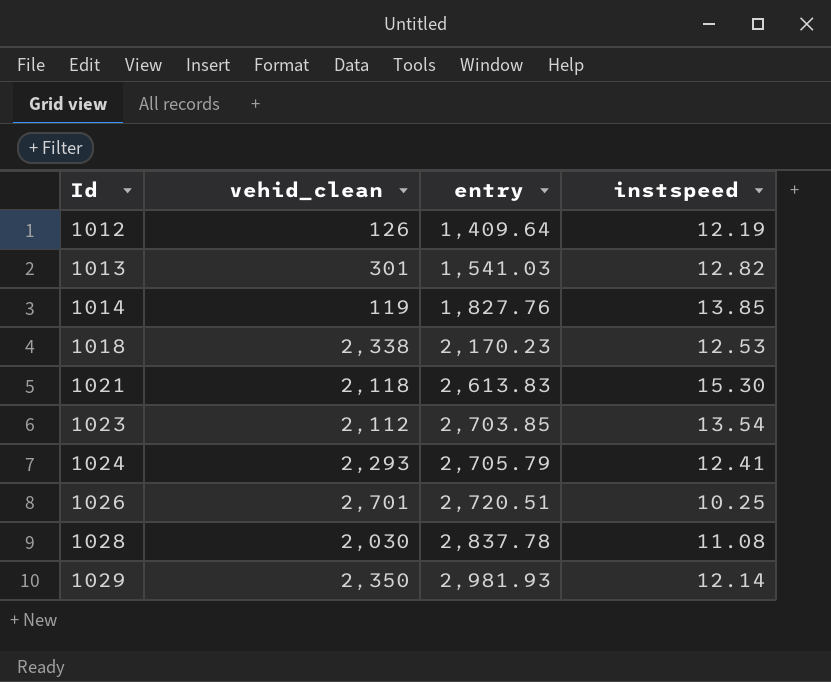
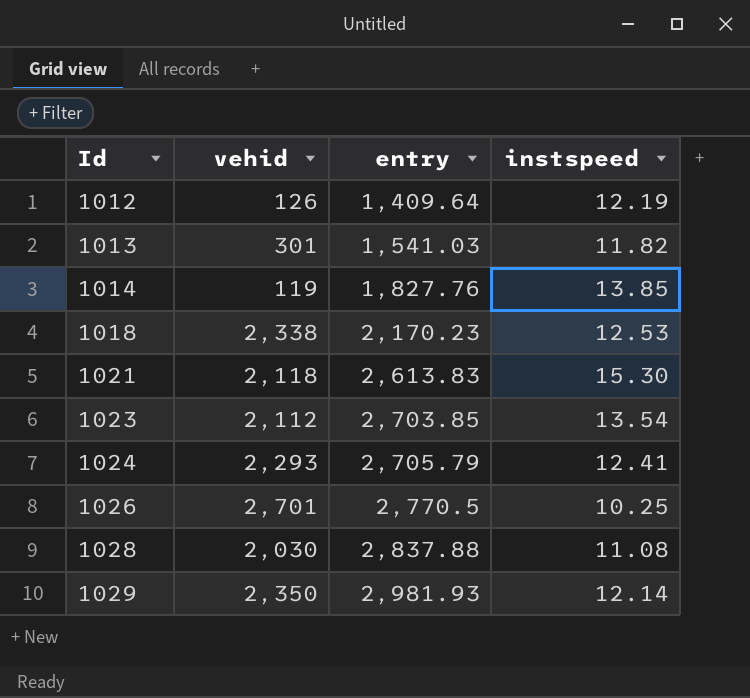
column name: vehid_clean -> vehid
1013 | instspeed: 12.82 -> 11.82
1026 | entry: 2,720.51 -> 2,770.5
1028 | entry: 2,837.78 -> 2,837.88

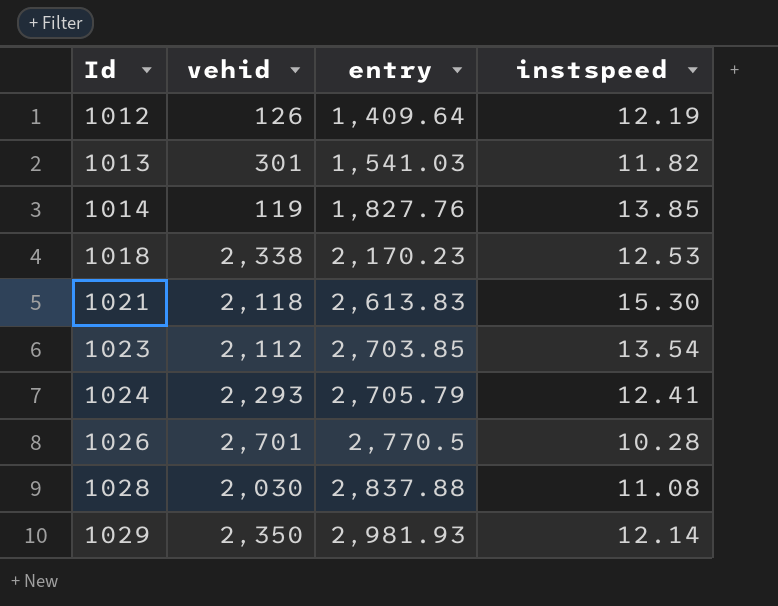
1026 | instspeed: 10.25 -> 10.28

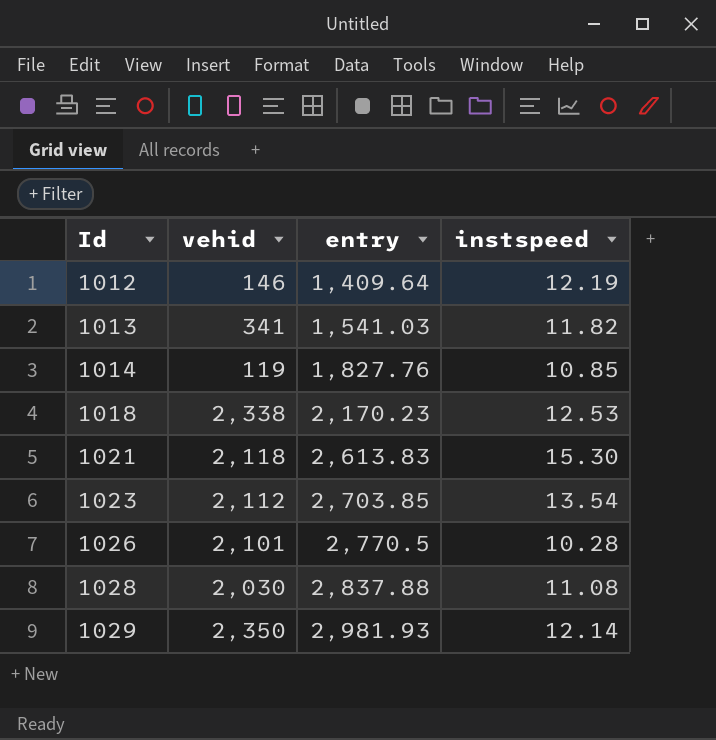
row 1024: 2,293 | 2,705.79 | 12.41 -> none
1012 | vehid: 126 -> 146
1013 | vehid: 301 -> 341
1014 | instspeed: 13.85 -> 10.85
1026 | vehid: 2,701 -> 2,101

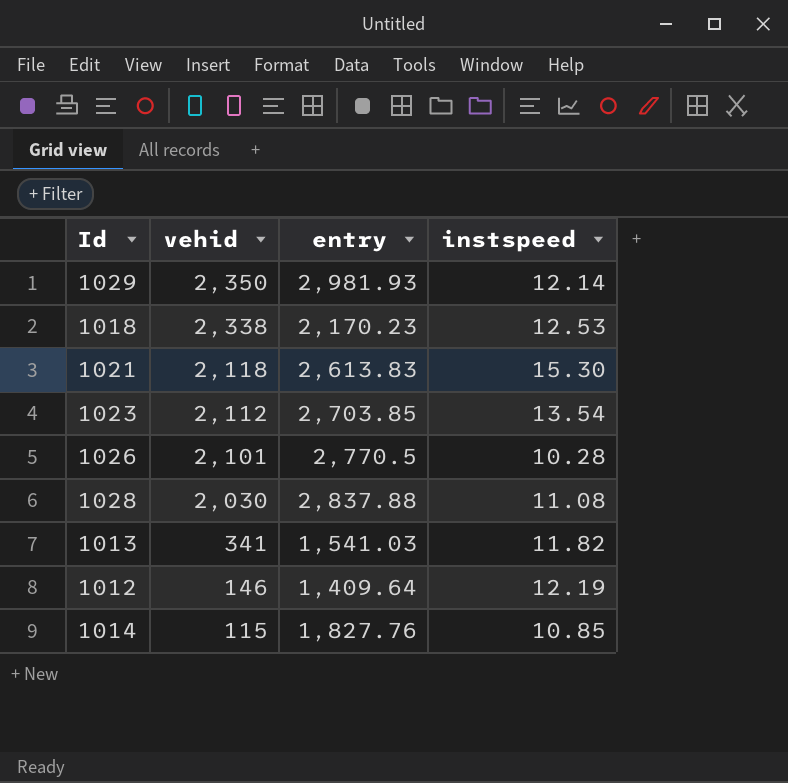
row order: Id ascending -> vehid descending
1014 | vehid: 119 -> 115

